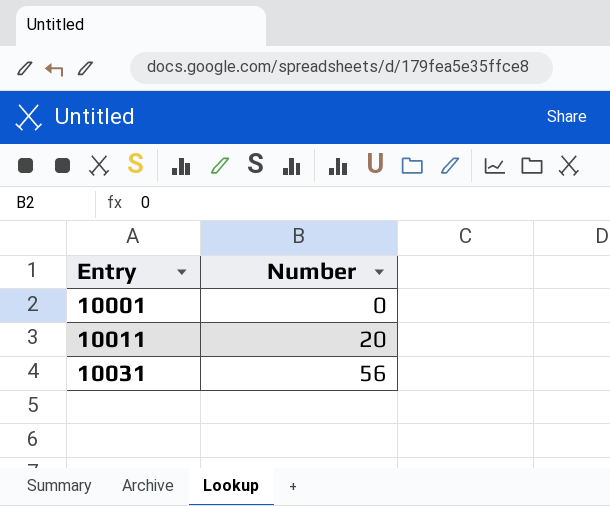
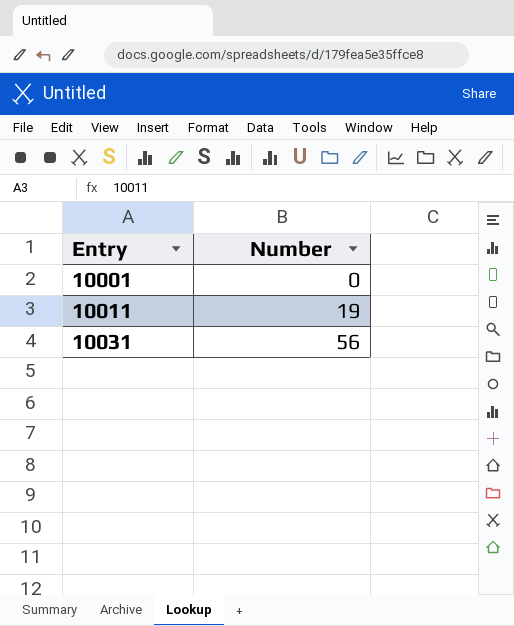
10011 | Number: 20 -> 19

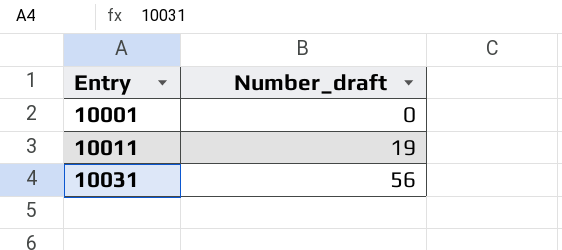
column name: Number -> Number_draft

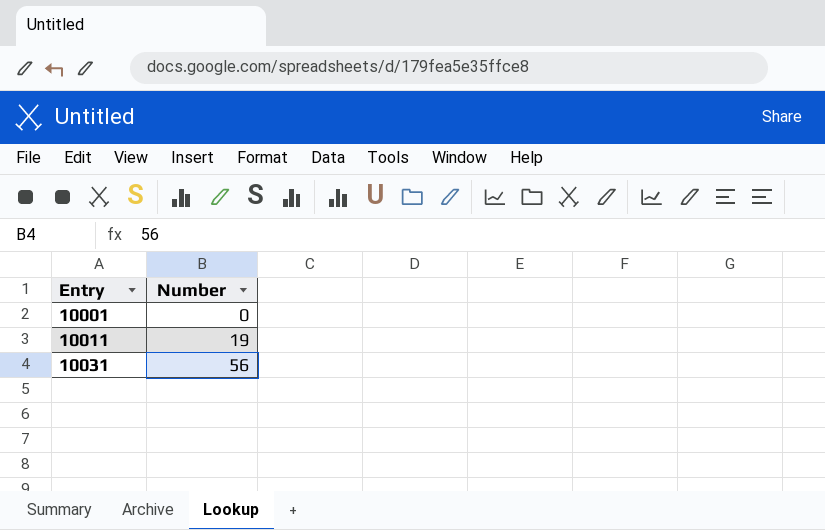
column name: Number_draft -> Number

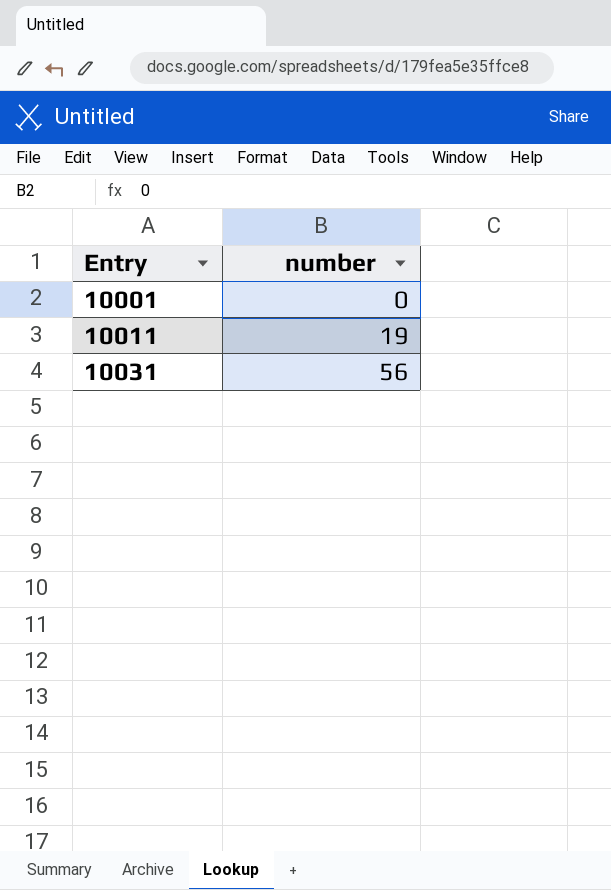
column name: Number -> number

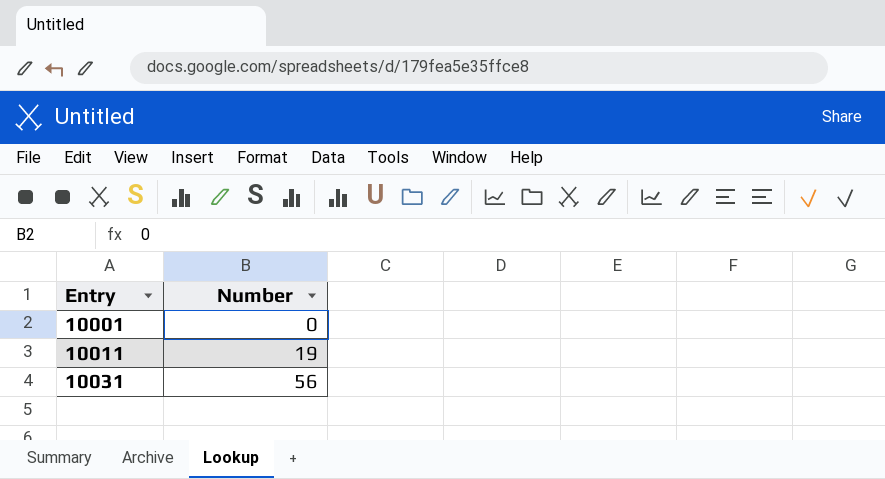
column name: number -> Number

